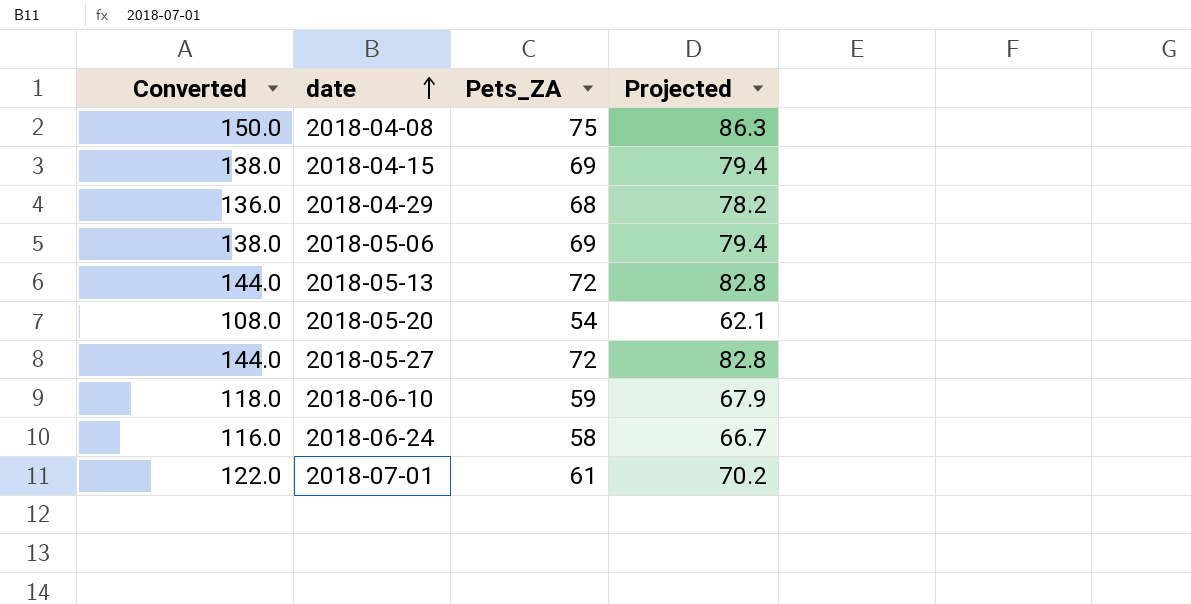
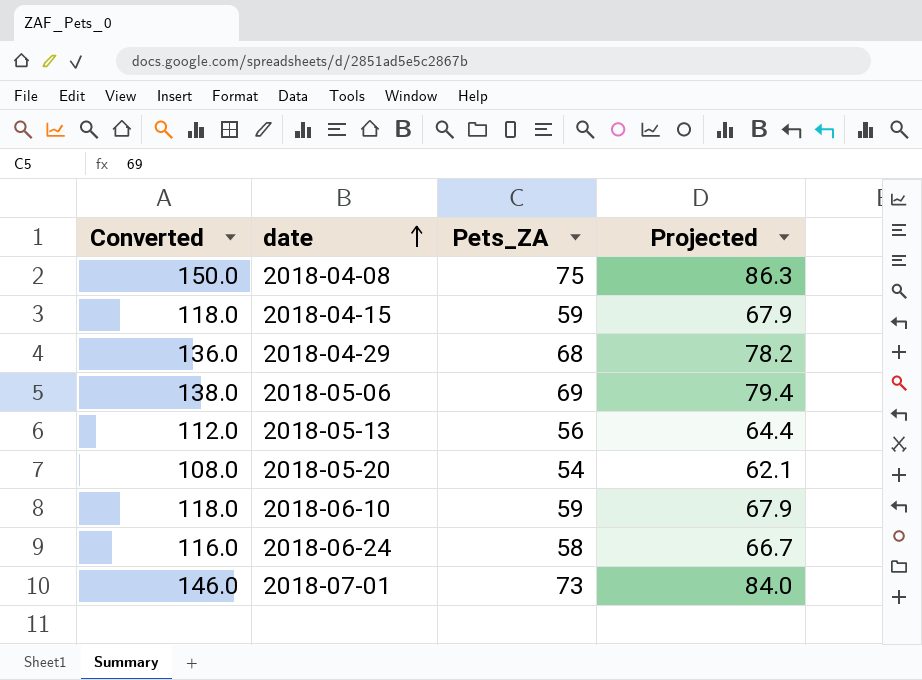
row 2018-05-27: 144.0 | 72 | 82.8 -> none
2018-04-15 | Converted: 138.0 -> 118.0
2018-04-15 | Pets_ZA: 69 -> 59
2018-04-15 | Projected: 79.4 -> 67.9
2018-05-13 | Converted: 144.0 -> 112.0
2018-05-13 | Pets_ZA: 72 -> 56
2018-05-13 | Projected: 82.8 -> 64.4
2018-07-01 | Converted: 122.0 -> 146.0
2018-07-01 | Pets_ZA: 61 -> 73
2018-07-01 | Projected: 70.2 -> 84.0

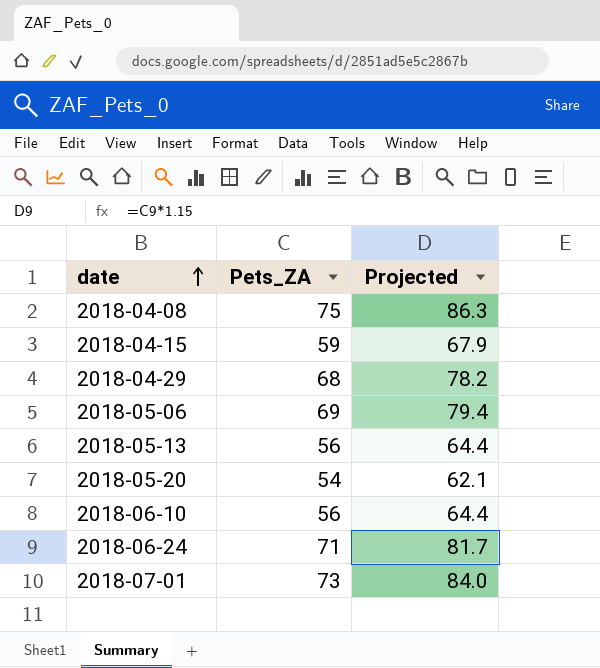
column Converted | formula: [Pets_ZA] * 2 -> none
2018-06-10 | Pets_ZA: 59 -> 56
2018-06-10 | Projected: 67.9 -> 64.4
2018-06-24 | Pets_ZA: 58 -> 71
2018-06-24 | Projected: 66.7 -> 81.7

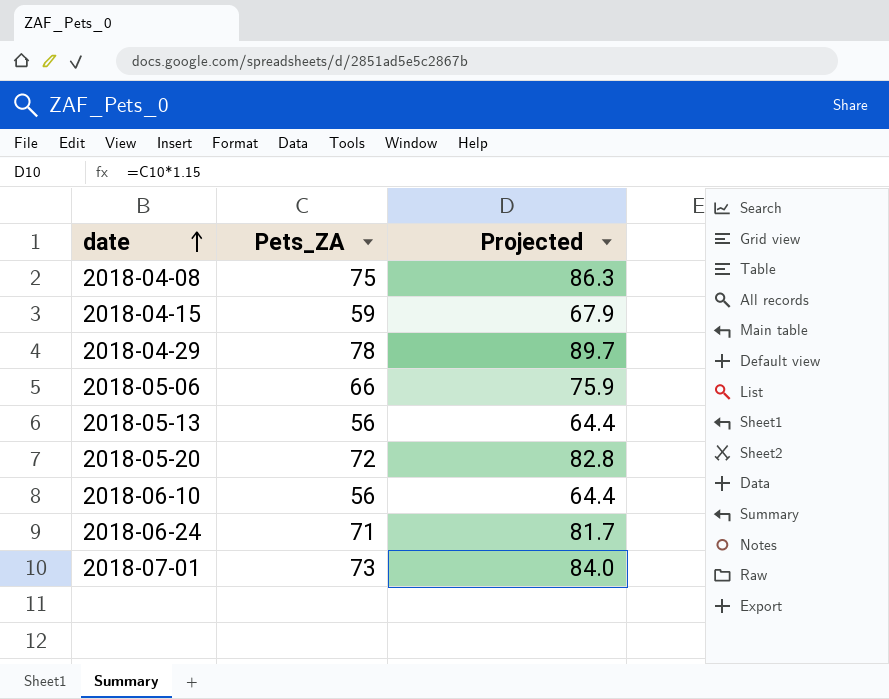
2018-04-29 | Pets_ZA: 68 -> 78
2018-04-29 | Projected: 78.2 -> 89.7
2018-05-06 | Pets_ZA: 69 -> 66
2018-05-06 | Projected: 79.4 -> 75.9
2018-05-20 | Pets_ZA: 54 -> 72
2018-05-20 | Projected: 62.1 -> 82.8

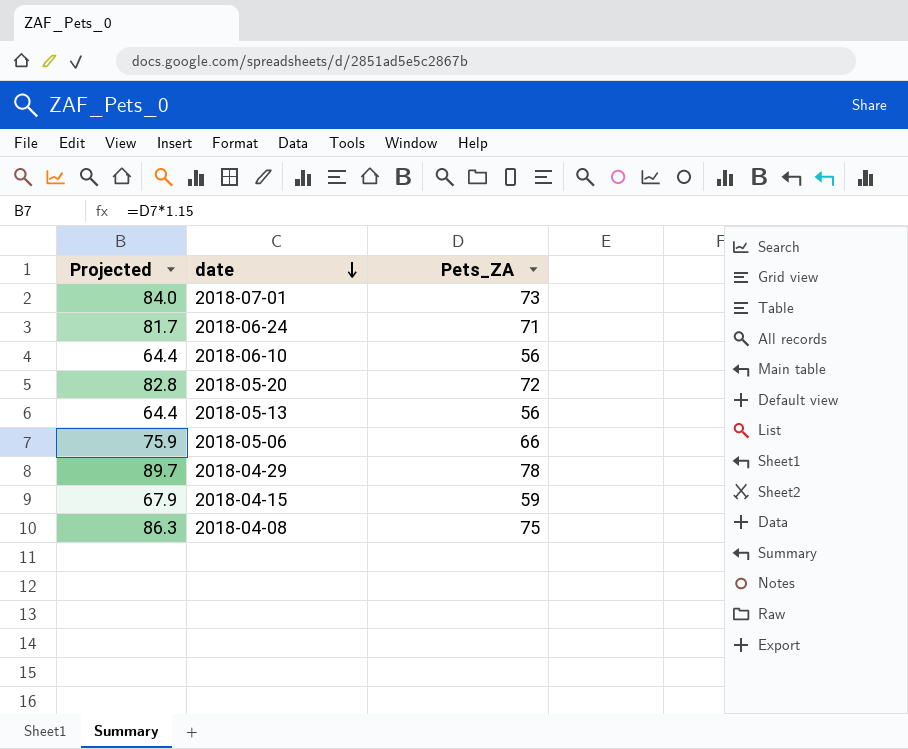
row order: date ascending -> date descending
column Projected | position: 3 -> 1

